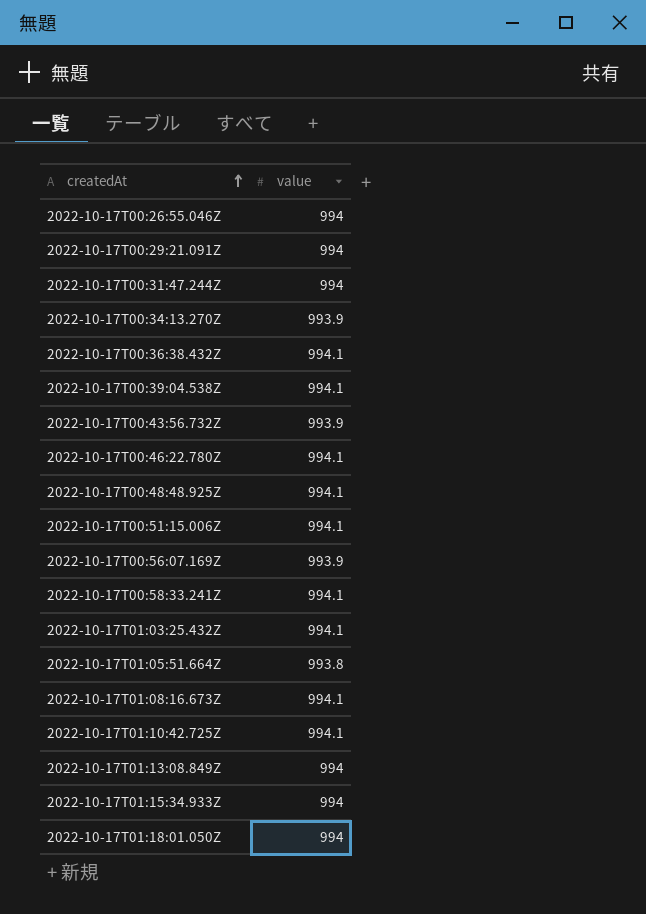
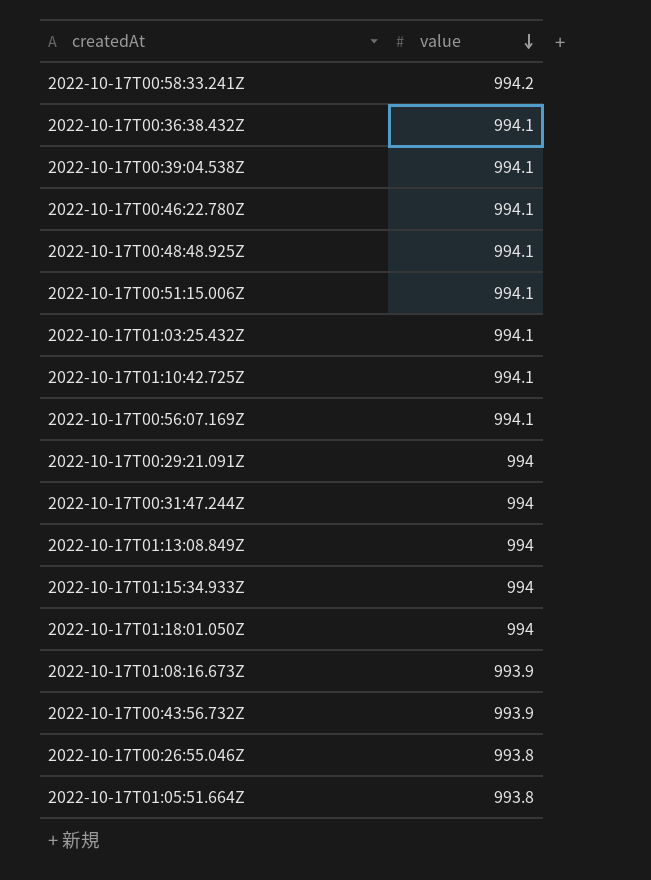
row order: createdAt ascending -> value descending
row 2022-10-17T00:34:13.270Z: 993.9 -> none
2022-10-17T00:58:33.241Z | value: 994.1 -> 994.2
2022-10-17T00:56:07.169Z | value: 993.9 -> 994.1
2022-10-17T01:08:16.673Z | value: 994.1 -> 993.9
2022-10-17T00:26:55.046Z | value: 994 -> 993.8

